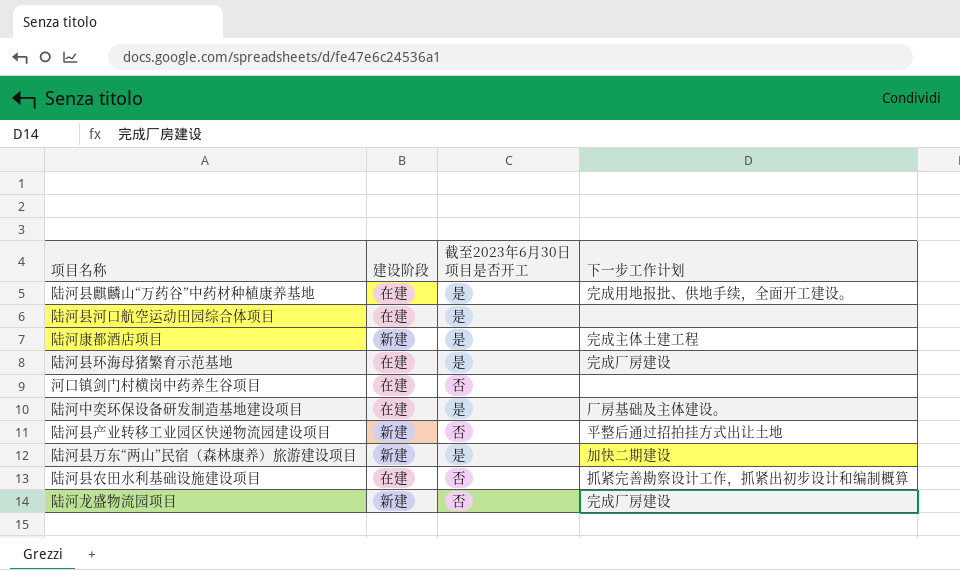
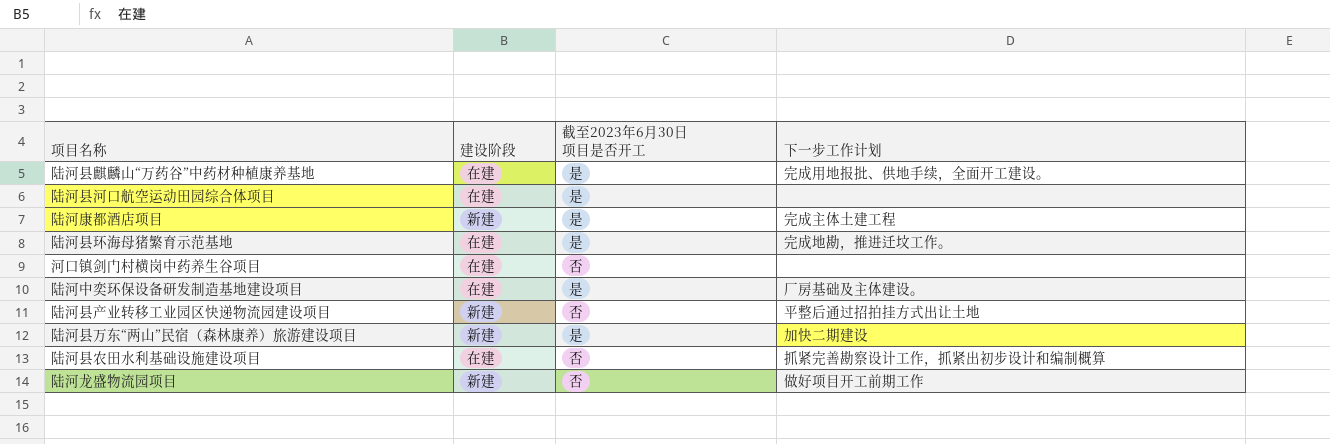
陆河县环海母猪繁育示范基地 | 下一步工作计划: 完成厂房建设 -> 完成地勘，推进迁坟工作。
陆河龙盛物流园项目 | 下一步工作计划: 完成厂房建设 -> 做好项目开工前期工作

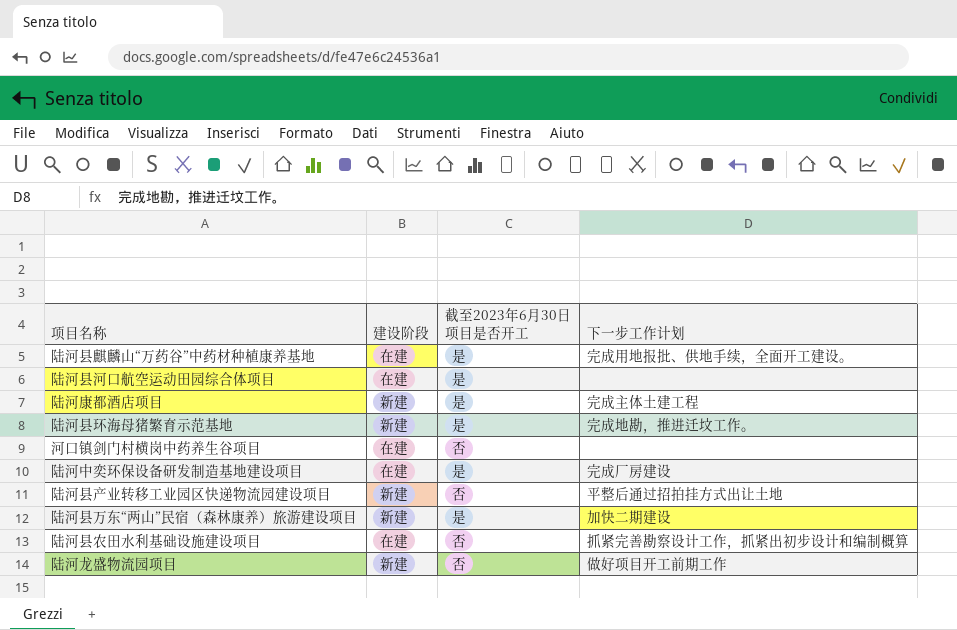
陆河县环海母猪繁育示范基地 | 建设阶段: 在建 -> 新建
陆河中奕环保设备研发制造基地建设项目 | 下一步工作计划: 厂房基础及主体建设。 -> 完成厂房建设

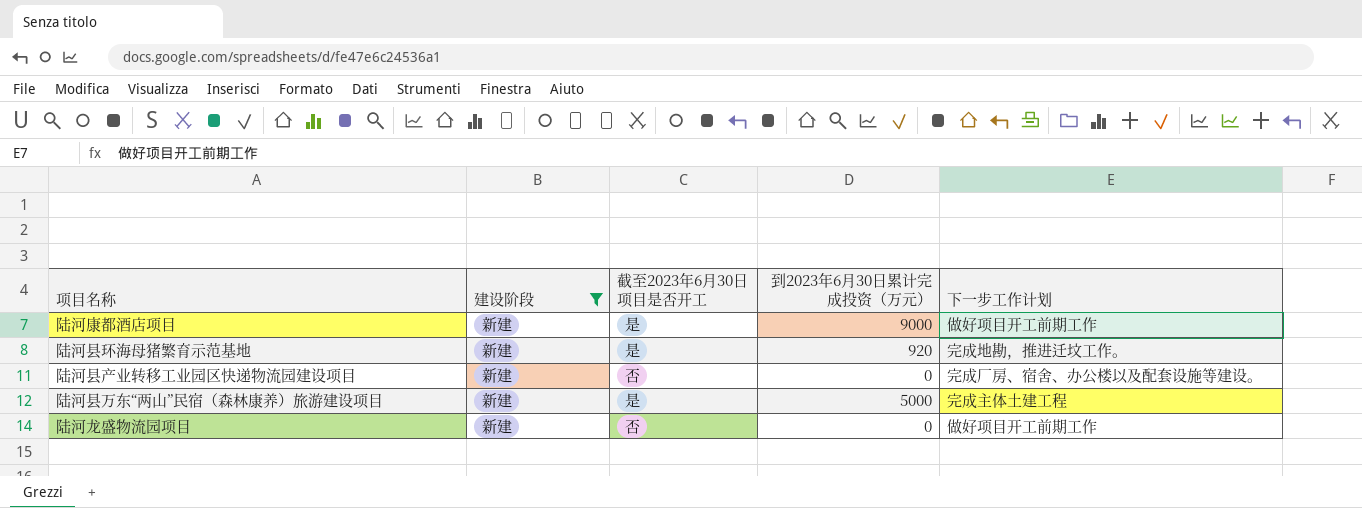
filter: none -> 建设阶段 = 新建
column 到2023年6月30日累计完成投资（万元） | position: none -> 4
陆河康都酒店项目 | 下一步工作计划: 完成主体土建工程 -> 做好项目开工前期工作
陆河县产业转移工业园区快递物流园建设项目 | 下一步工作计划: 平整后通过招拍挂方式出让土地 -> 完成厂房、宿舍、办公楼以及配套设施等建设。
陆河县万东“两山”民宿（森林康养）旅游建设项目 | 下一步工作计划: 加快二期建设 -> 完成主体土建工程

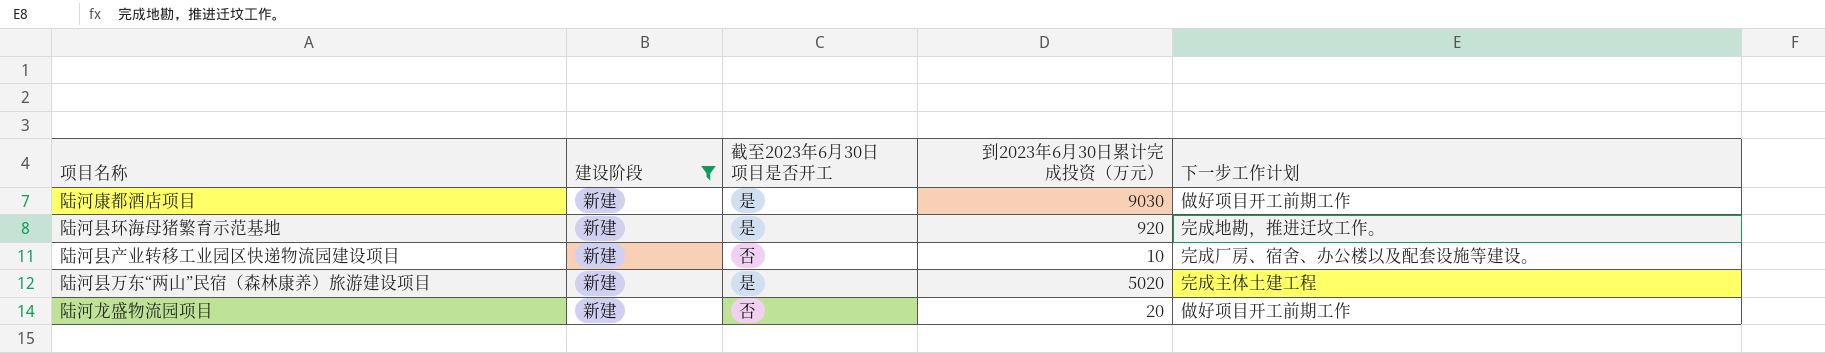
陆河康都酒店项目 | 到2023年6月30日累计完成投资（万元）: 9000 -> 9030
陆河县产业转移工业园区快递物流园建设项目 | 到2023年6月30日累计完成投资（万元）: 0 -> 10
陆河县万东“两山”民宿（森林康养）旅游建设项目 | 到2023年6月30日累计完成投资（万元）: 5000 -> 5020
陆河龙盛物流园项目 | 到2023年6月30日累计完成投资（万元）: 0 -> 20

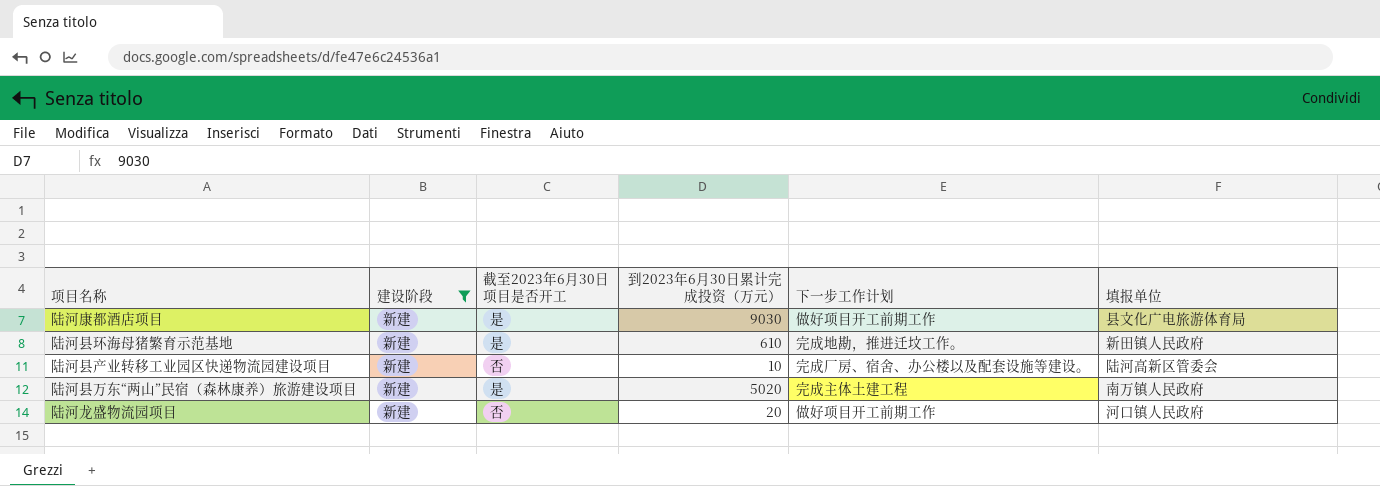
column 填报单位 | position: none -> 6
陆河县环海母猪繁育示范基地 | 到2023年6月30日累计完成投资（万元）: 920 -> 610

